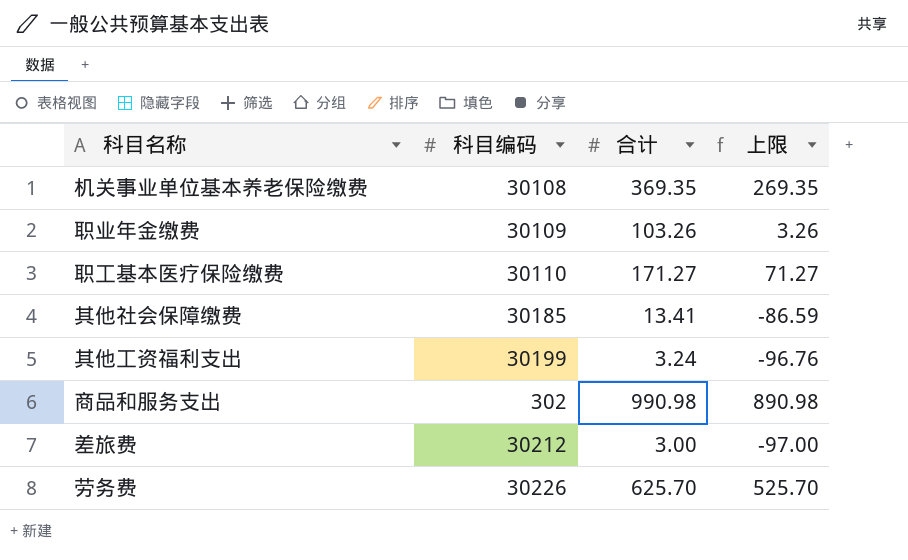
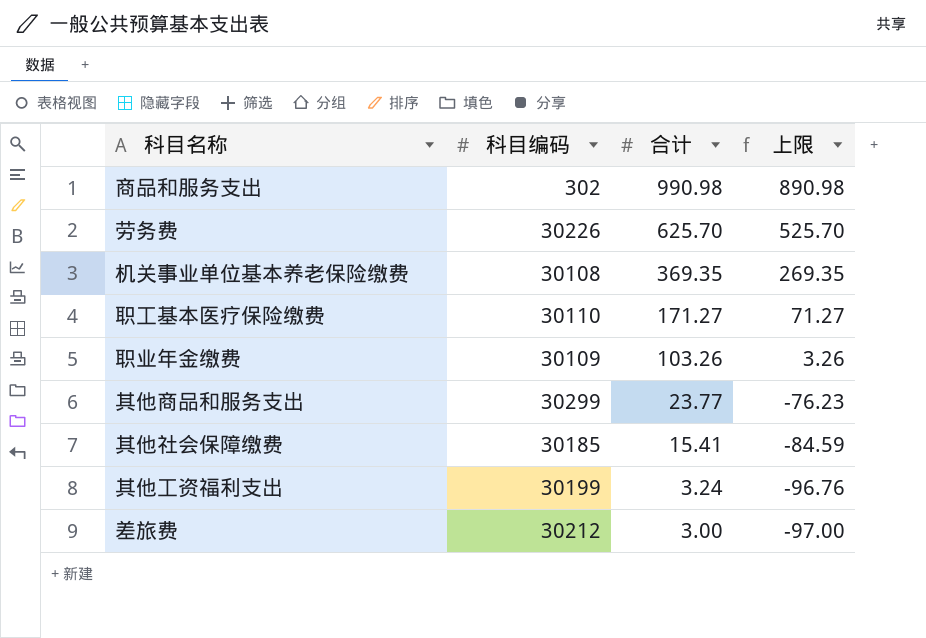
row order: none -> 合计 descending
row 其他商品和服务支出: none -> 30299 | 23.77 | -76.23
其他社会保障缴费 | 合计: 13.41 -> 15.41
其他社会保障缴费 | 上限: -86.59 -> -84.59

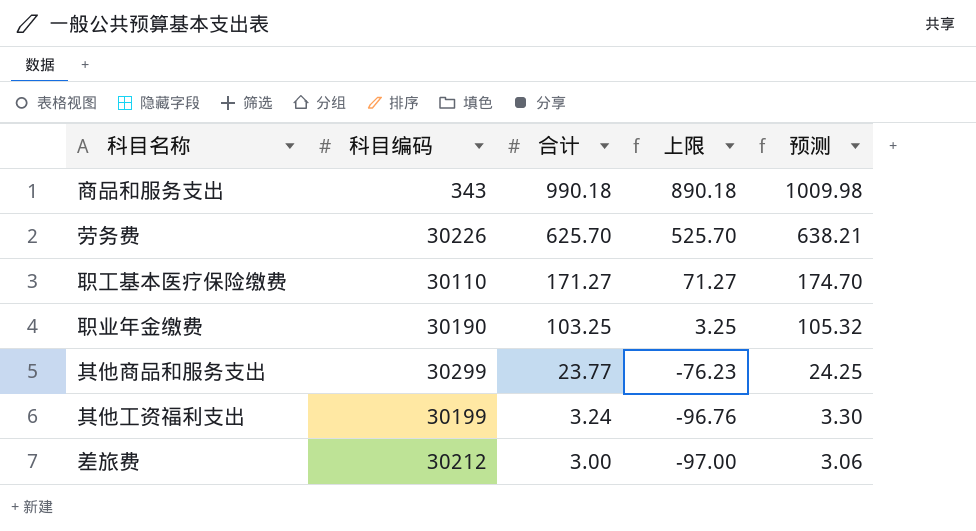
column 预测 | formula: none -> [合计] * 1.02
row 机关事业单位基本养老保险缴费: 30108 | 369.35 | 269.35 -> none
row 其他社会保障缴费: 30185 | 15.41 | -84.59 -> none
商品和服务支出 | 科目编码: 302 -> 343
商品和服务支出 | 合计: 990.98 -> 990.18
商品和服务支出 | 上限: 890.98 -> 890.18
职业年金缴费 | 科目编码: 30109 -> 30190
职业年金缴费 | 合计: 103.26 -> 103.25
职业年金缴费 | 上限: 3.26 -> 3.25

